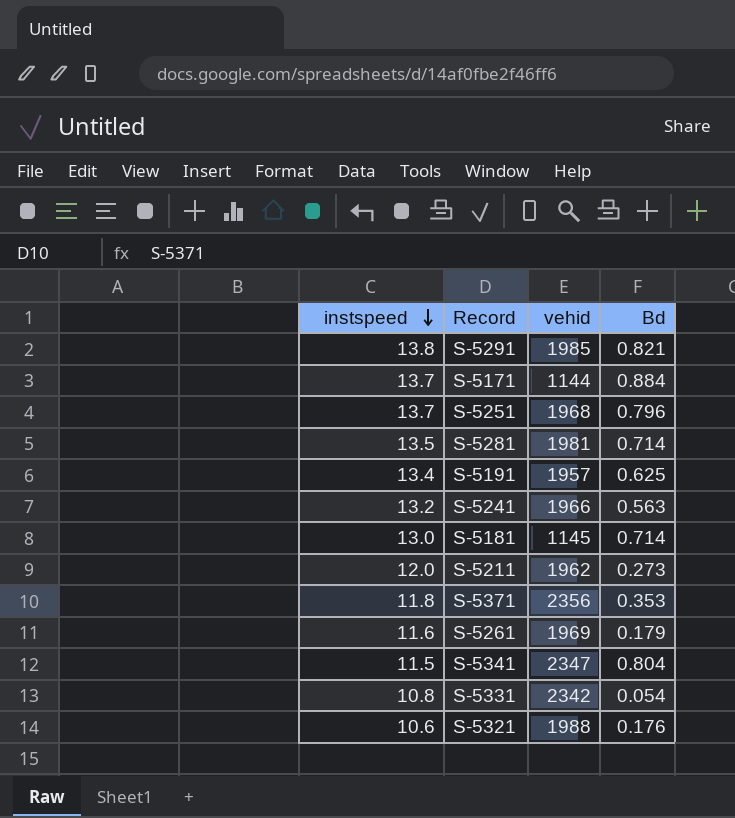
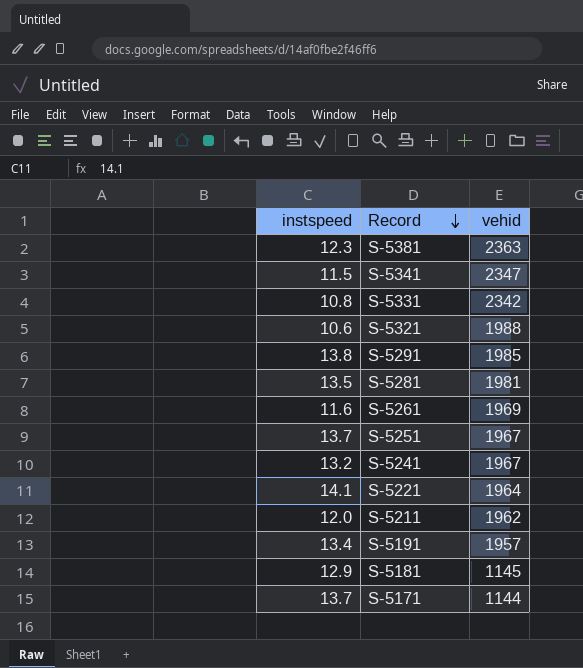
row order: instspeed descending -> Record descending
column Bd | position: 4 -> none
row S-5371: 11.8 | 2356 | 0.353 -> none
row S-5381: none -> 12.3 | 2363
S-5251 | vehid: 1968 -> 1967
S-5241 | vehid: 1966 -> 1967
row S-5221: none -> 14.1 | 1964
S-5181 | instspeed: 13.0 -> 12.9

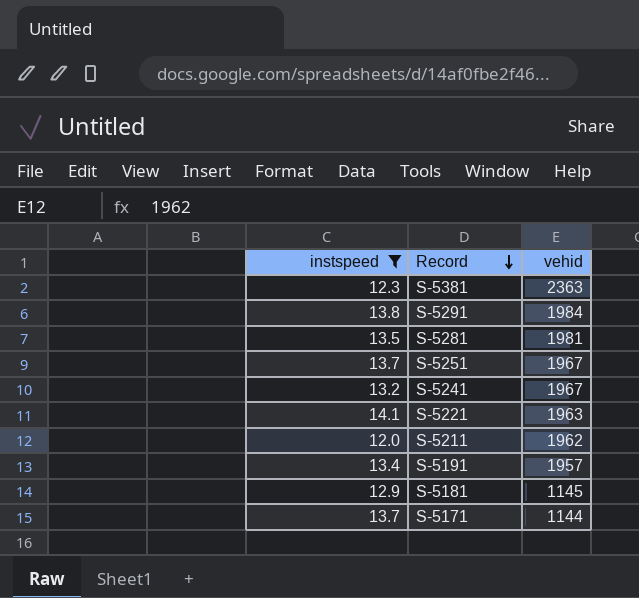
filter: none -> instspeed >= 12.0
S-5291 | vehid: 1985 -> 1984
S-5221 | vehid: 1964 -> 1963

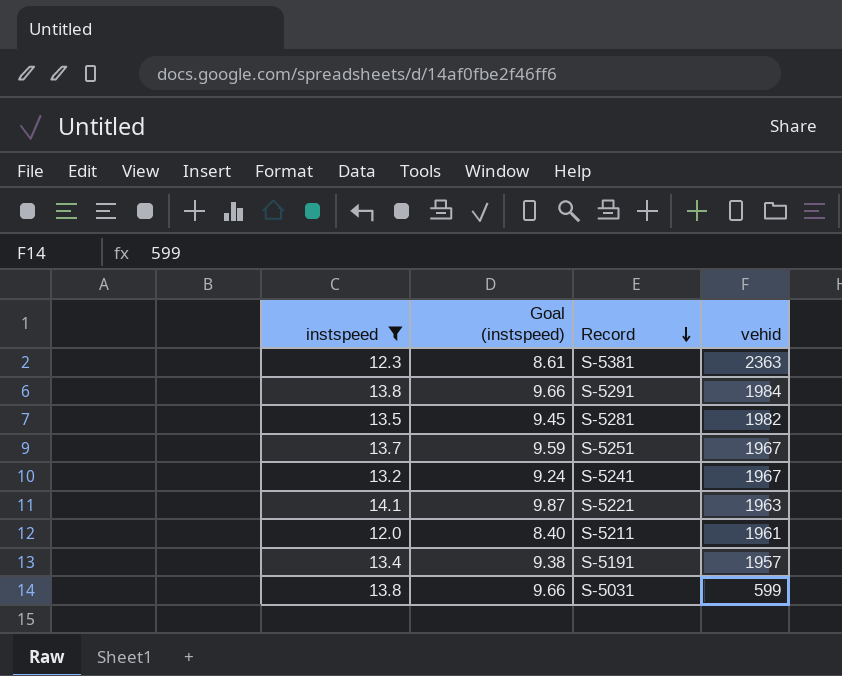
column Goal (instspeed) | formula: none -> [instspeed] * 0.7
row S-5181: 12.9 | 1145 -> none
row S-5171: 13.7 | 1144 -> none
S-5281 | vehid: 1981 -> 1982
S-5211 | vehid: 1962 -> 1961
row S-5031: none -> 13.8 | 9.66 | 599

